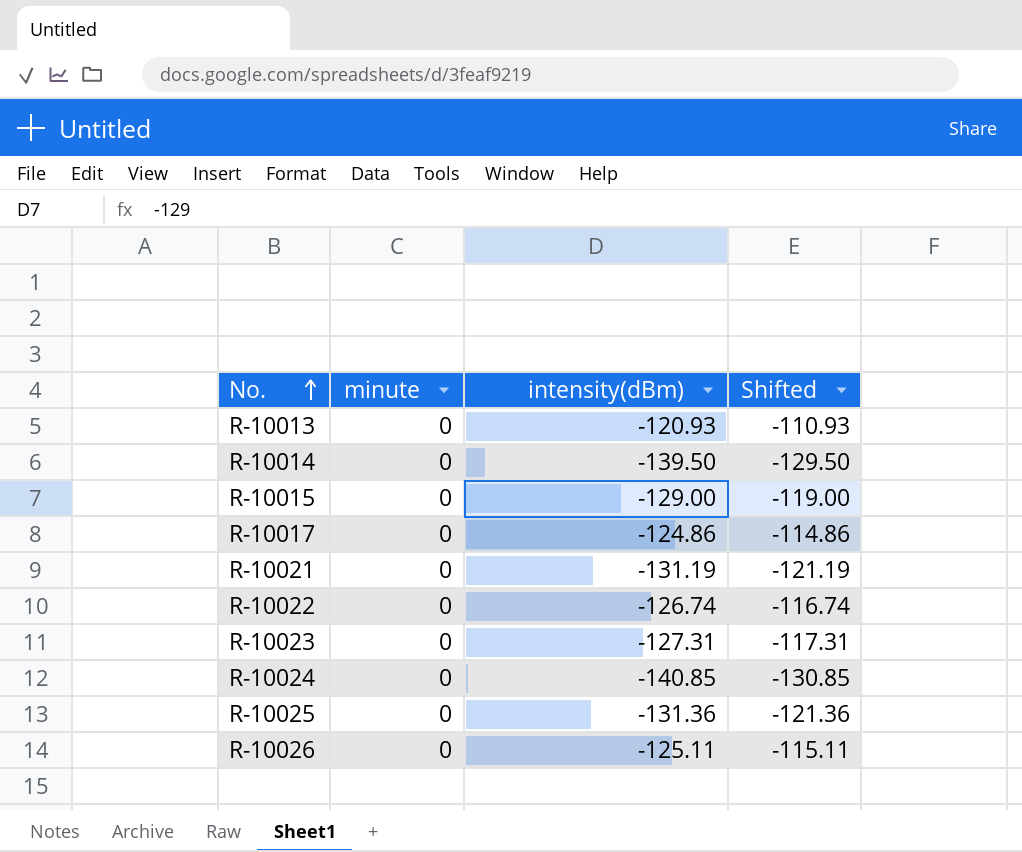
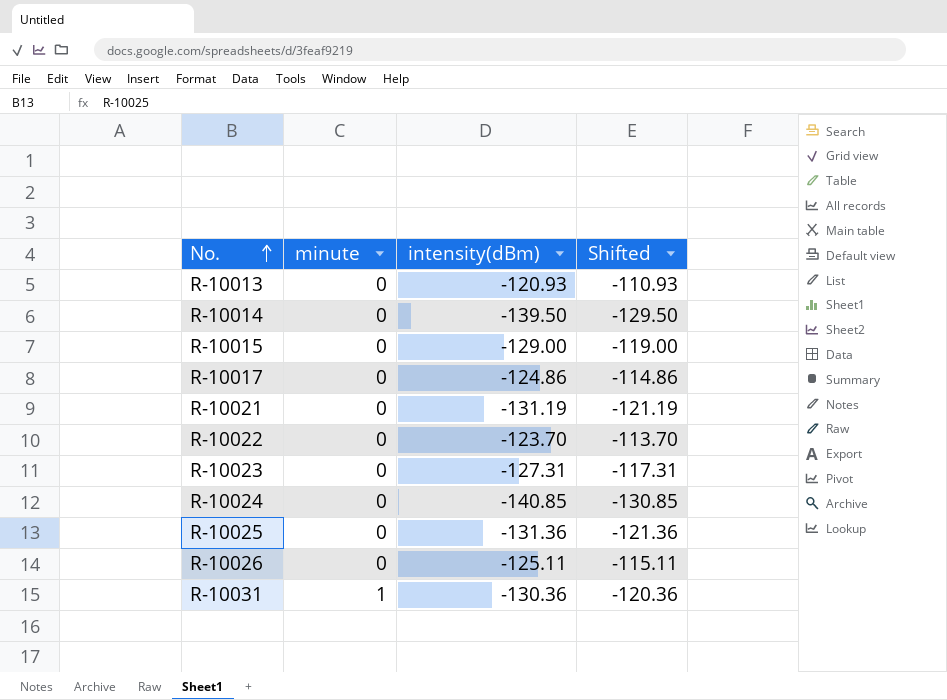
R-10022 | intensity(dBm): -126.74 -> -123.70
R-10022 | Shifted: -116.74 -> -113.70
row R-10031: none -> 1 | -130.36 | -120.36

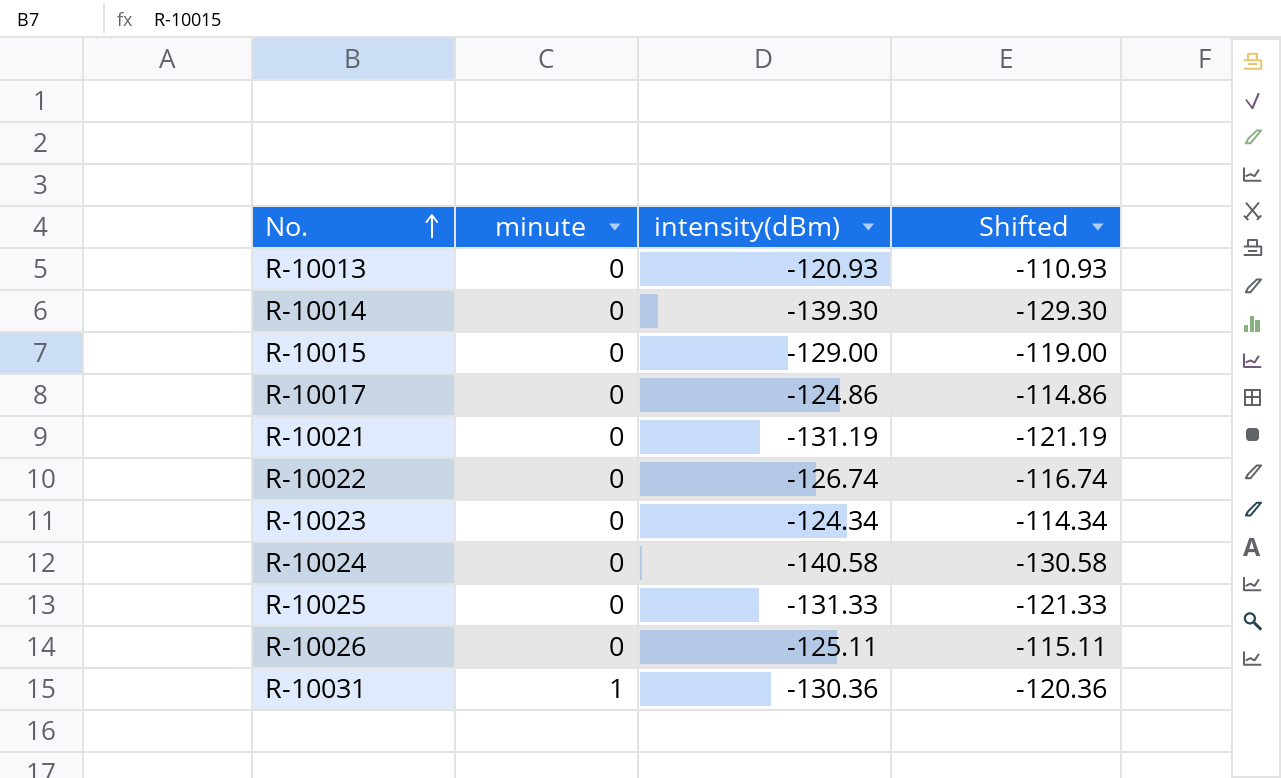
R-10014 | intensity(dBm): -139.50 -> -139.30
R-10014 | Shifted: -129.50 -> -129.30
R-10022 | intensity(dBm): -123.70 -> -126.74
R-10022 | Shifted: -113.70 -> -116.74
R-10023 | intensity(dBm): -127.31 -> -124.34
R-10023 | Shifted: -117.31 -> -114.34
R-10024 | intensity(dBm): -140.85 -> -140.58
R-10024 | Shifted: -130.85 -> -130.58
R-10025 | intensity(dBm): -131.36 -> -131.33
R-10025 | Shifted: -121.36 -> -121.33

